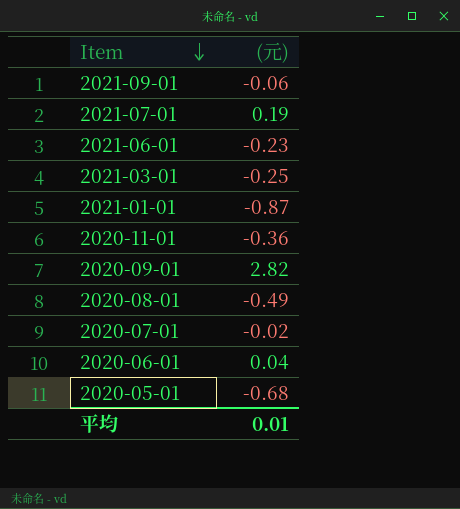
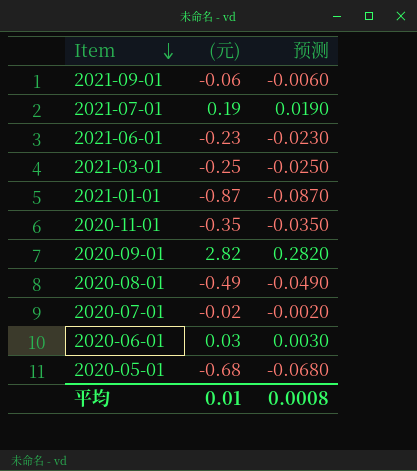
column 预测 | formula: none -> [(元)] * 0.1
2020-11-01 | (元): -0.36 -> -0.35
2020-06-01 | (元): 0.04 -> 0.03

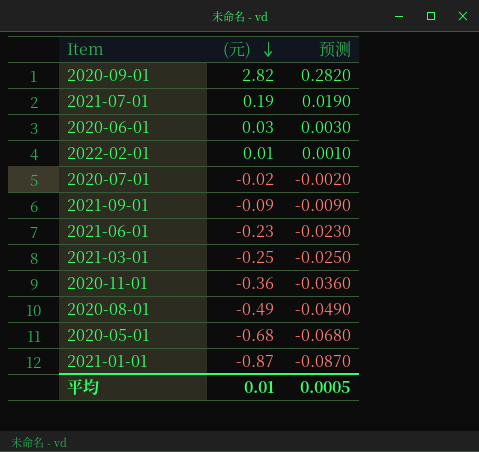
row order: Item descending -> (元) descending
row 2022-02-01: none -> 0.01 | 0.0010
2021-09-01 | (元): -0.06 -> -0.09
2021-09-01 | 预测: -0.0060 -> -0.0090
2020-11-01 | (元): -0.35 -> -0.36
2020-11-01 | 预测: -0.0350 -> -0.0360
平均 | 预测: 0.0008 -> 0.0005

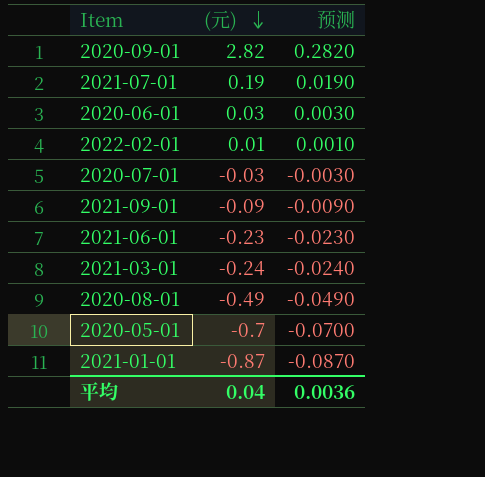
row 2020-11-01: -0.36 | -0.0360 -> none
2020-07-01 | (元): -0.02 -> -0.03
2020-07-01 | 预测: -0.0020 -> -0.0030
2021-03-01 | (元): -0.25 -> -0.24
2021-03-01 | 预测: -0.0250 -> -0.0240
2020-05-01 | (元): -0.68 -> -0.7
2020-05-01 | 预测: -0.0680 -> -0.0700
平均 | (元): 0.01 -> 0.04
平均 | 预测: 0.0005 -> 0.0036

